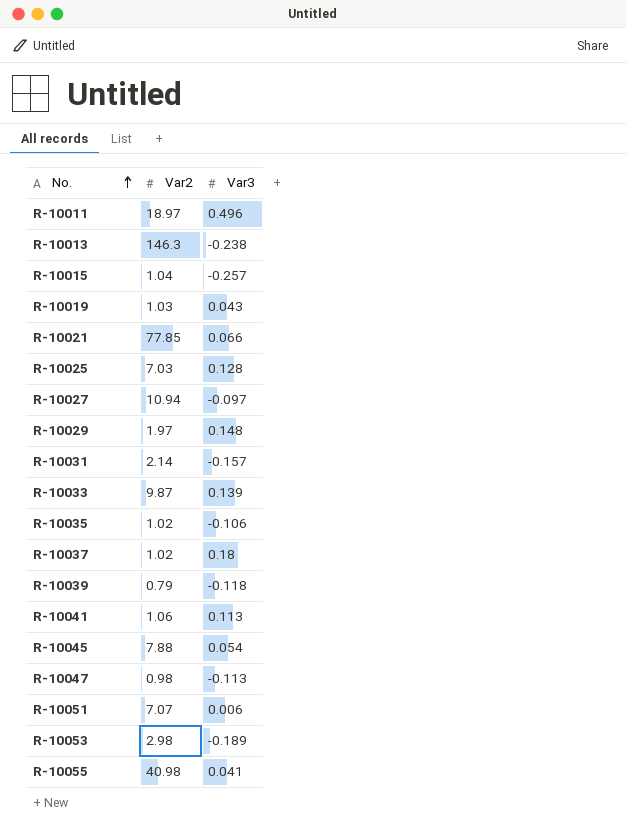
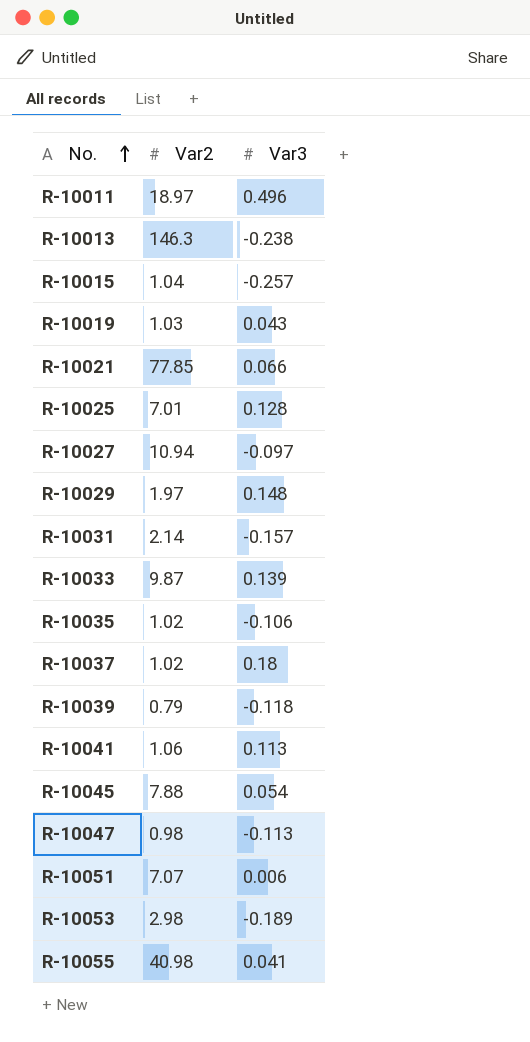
R-10025 | Var2: 7.03 -> 7.01

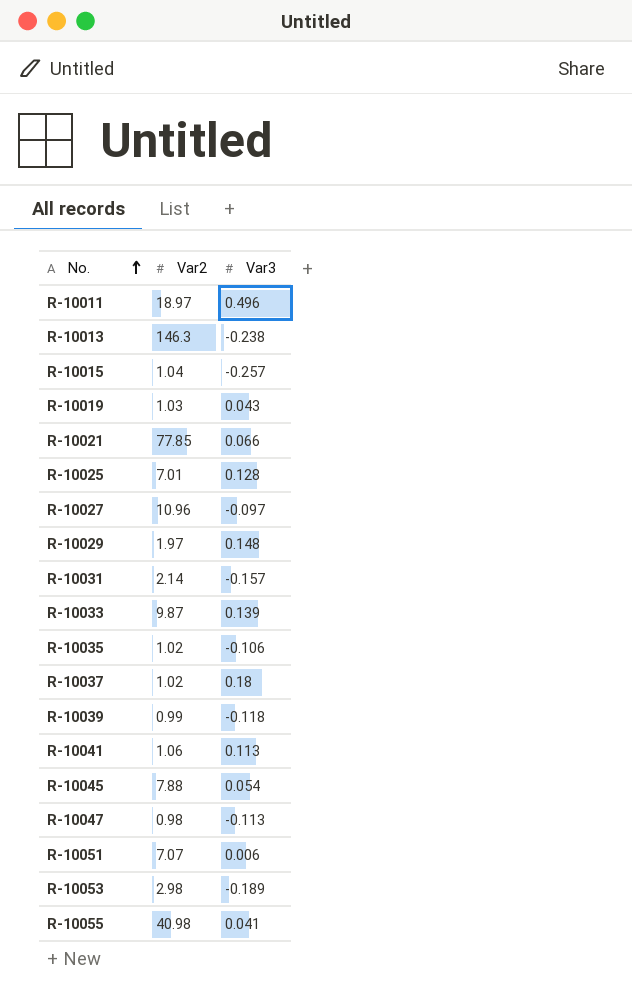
R-10027 | Var2: 10.94 -> 10.96
R-10039 | Var2: 0.79 -> 0.99

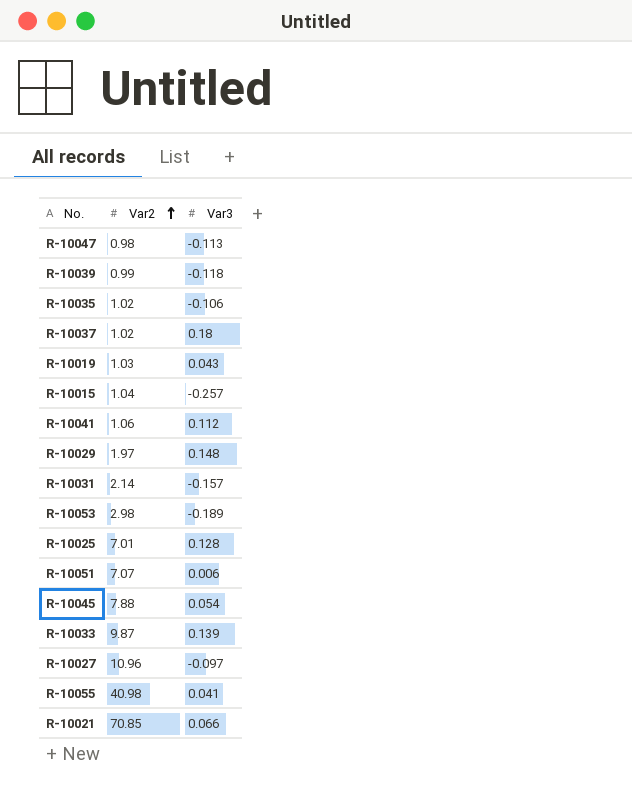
row order: No. ascending -> Var2 ascending
row R-10011: 18.97 | 0.496 -> none
row R-10013: 146.3 | -0.238 -> none
R-10041 | Var3: 0.113 -> 0.112
R-10021 | Var2: 77.85 -> 70.85

